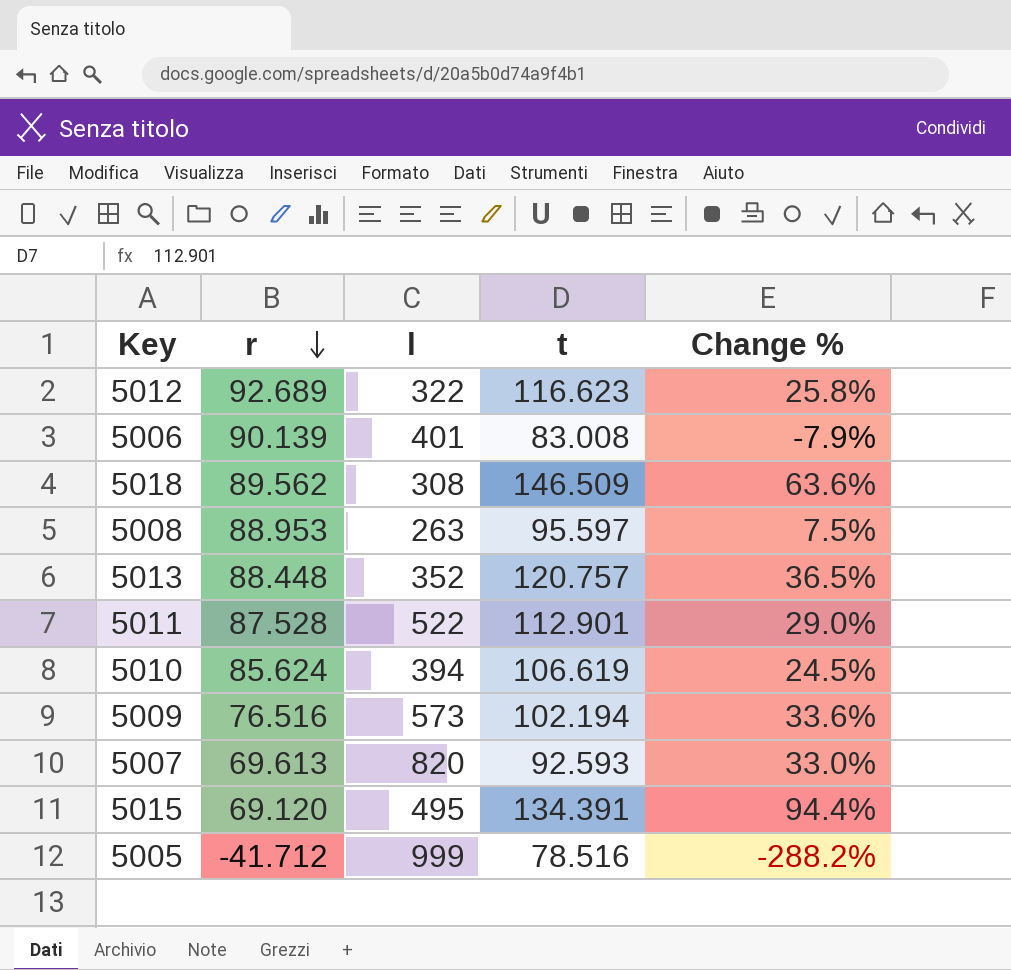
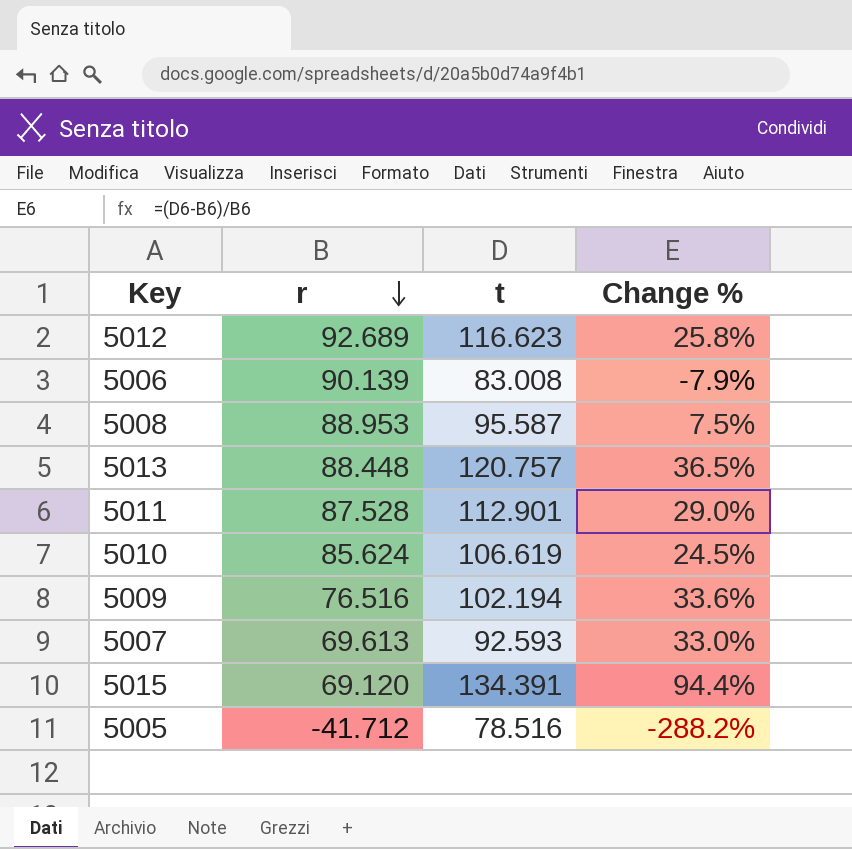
column l | position: 3 -> none
row 5018: 89.562 | 308 | 146.509 | 63.6% -> none
5008 | t: 95.597 -> 95.587

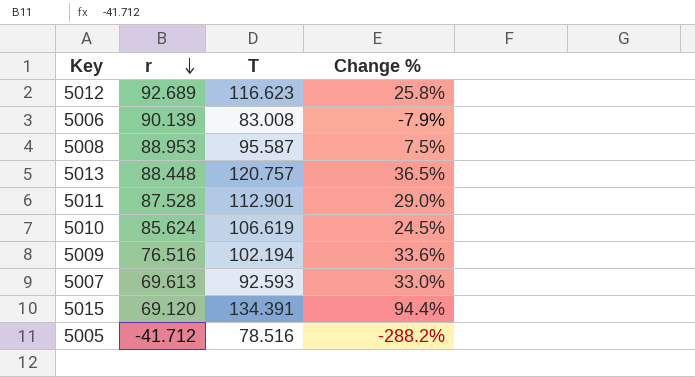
column name: t -> T

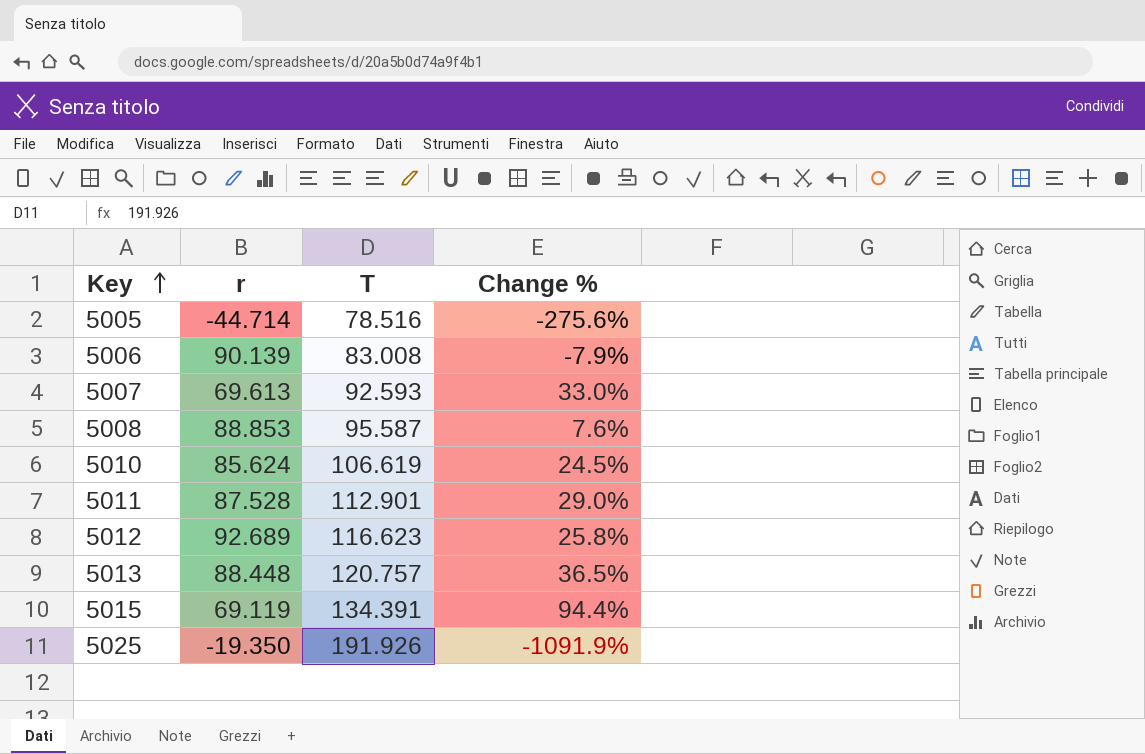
row order: r descending -> Key ascending
row 5009: 76.516 | 102.194 | 33.6% -> none
5005 | r: -41.712 -> -44.714
5005 | Change %: -288.2% -> -275.6%
5008 | r: 88.953 -> 88.853
5008 | Change %: 7.5% -> 7.6%
5015 | r: 69.120 -> 69.119
row 5025: none -> -19.350 | 191.926 | -1091.9%

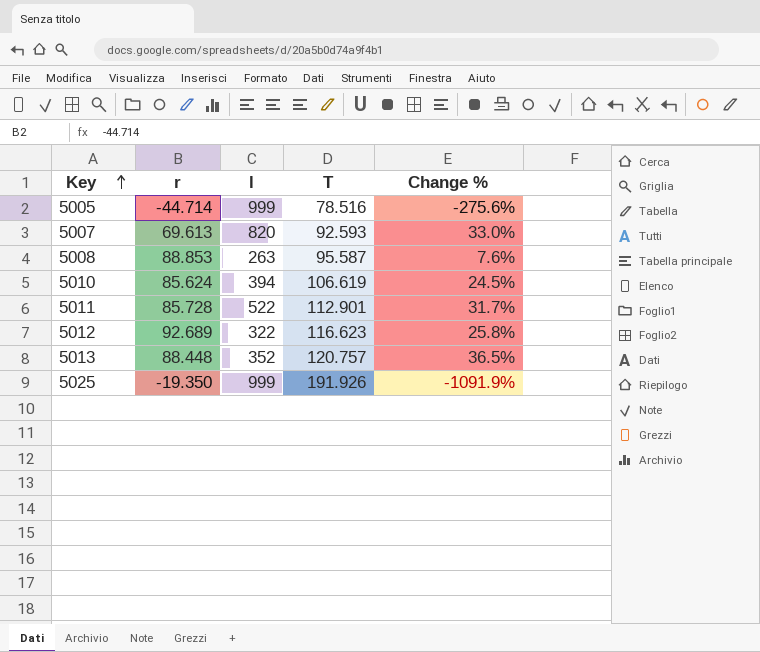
column l | position: none -> 3
row 5006: 90.139 | 83.008 | -7.9% -> none
row 5015: 69.119 | 134.391 | 94.4% -> none
5011 | r: 87.528 -> 85.728
5011 | Change %: 29.0% -> 31.7%

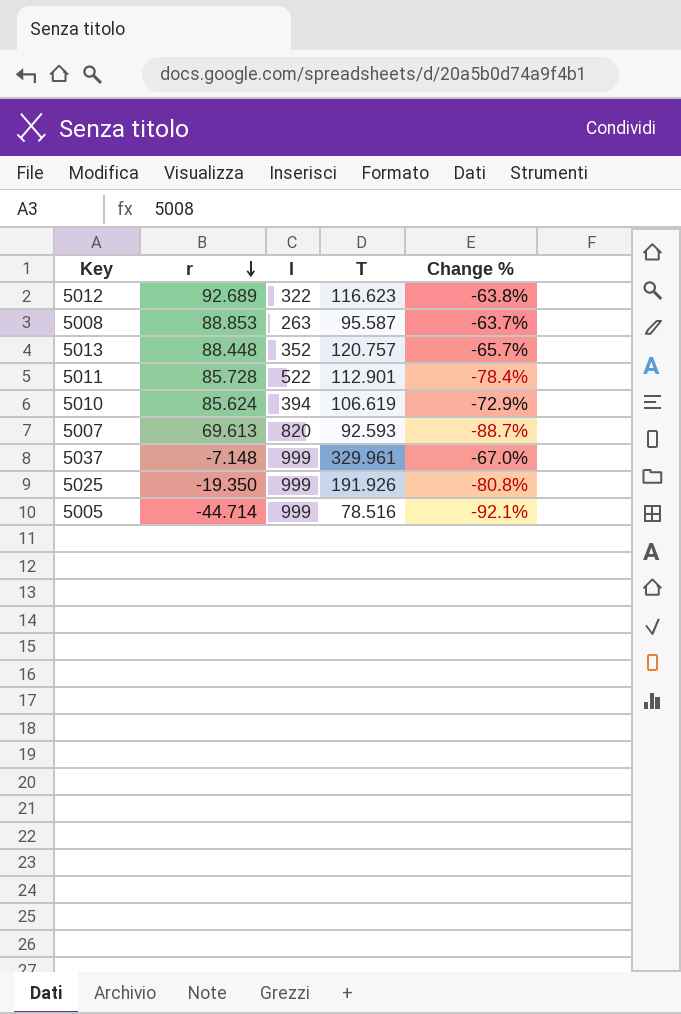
row order: Key ascending -> r descending
column Change % | formula: ([T] - [r]) / [r] -> ([T] - [l]) / [l]
row 5037: none -> -7.148 | 999 | 329.961 | -67.0%

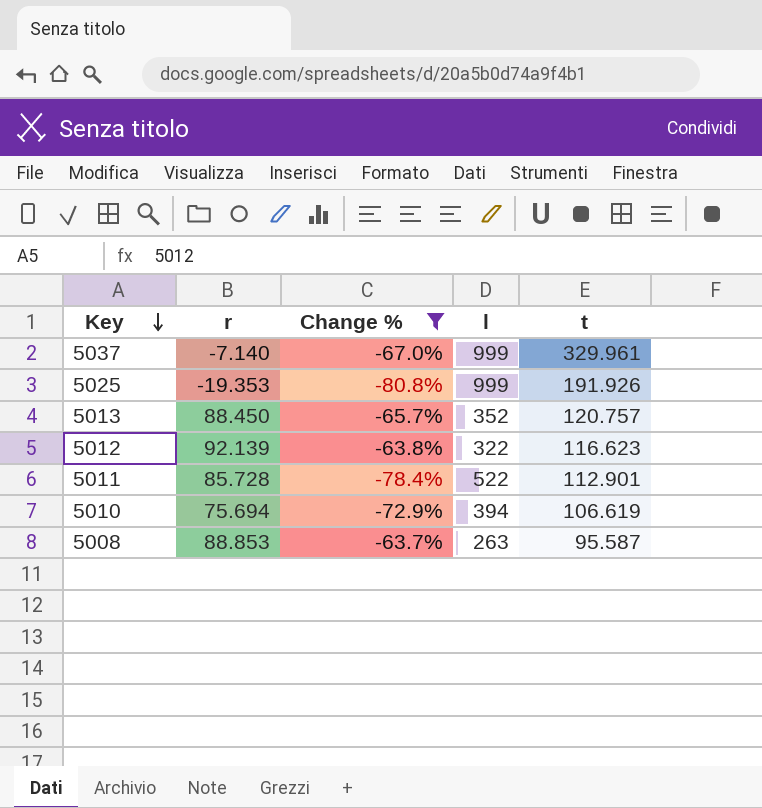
filter: none -> Change % >= -80.8%
row order: r descending -> Key descending
column Change % | position: 5 -> 3
column name: T -> t
5037 | r: -7.148 -> -7.140
5025 | r: -19.350 -> -19.353
5013 | r: 88.448 -> 88.450
5012 | r: 92.689 -> 92.139
5010 | r: 85.624 -> 75.694

